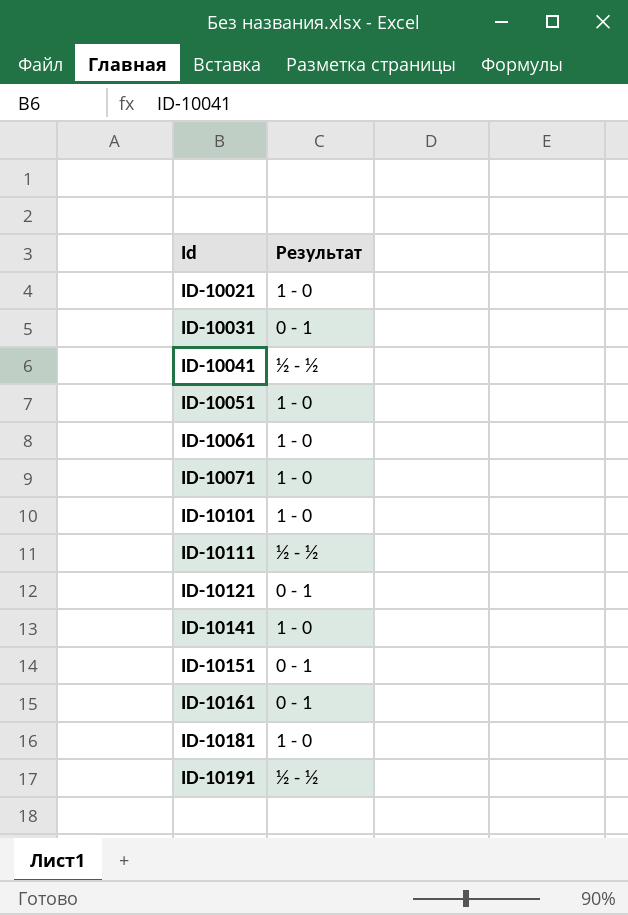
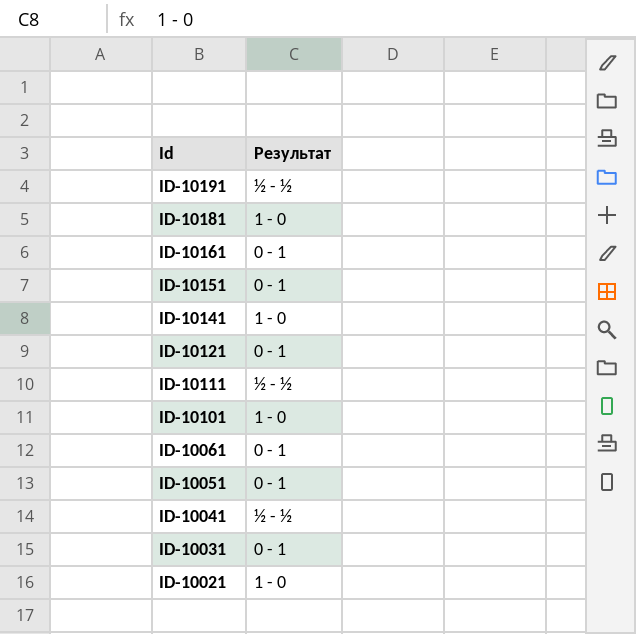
row order: Id ascending -> Id descending
row ID-10071: 1 - 0 -> none
ID-10061 | Результат: 1 - 0 -> 0 - 1
ID-10051 | Результат: 1 - 0 -> 0 - 1

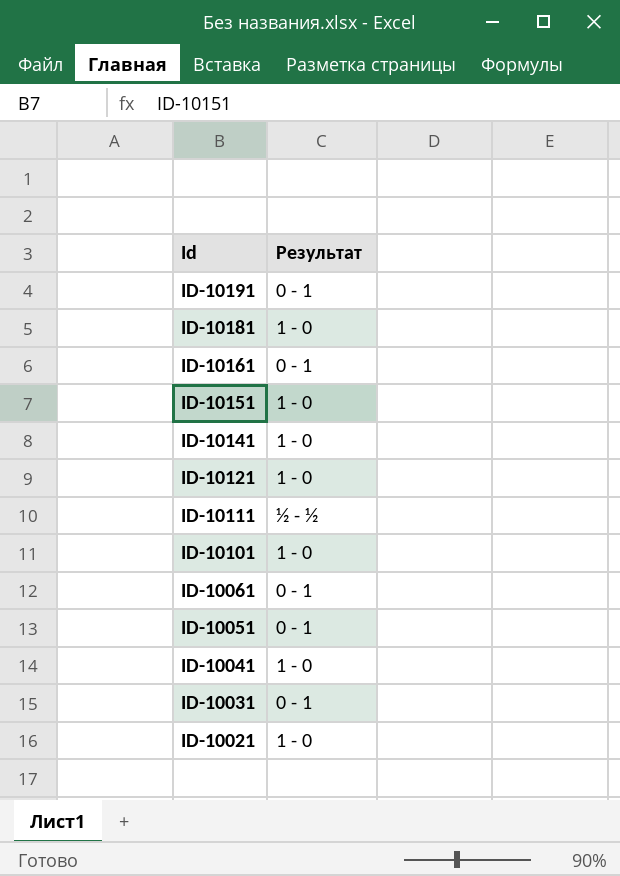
ID-10191 | Результат: ½ - ½ -> 0 - 1
ID-10151 | Результат: 0 - 1 -> 1 - 0
ID-10121 | Результат: 0 - 1 -> 1 - 0
ID-10041 | Результат: ½ - ½ -> 1 - 0

